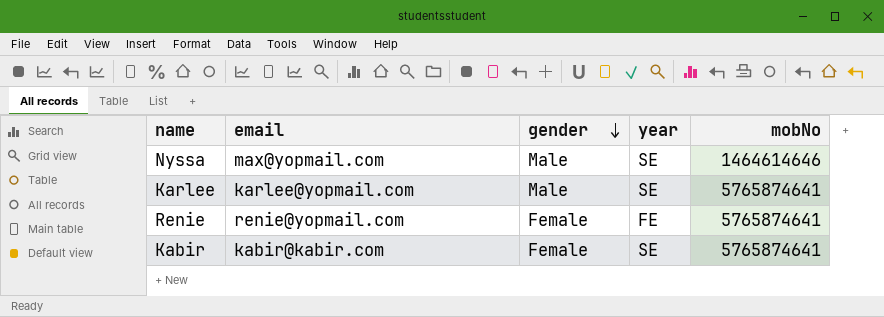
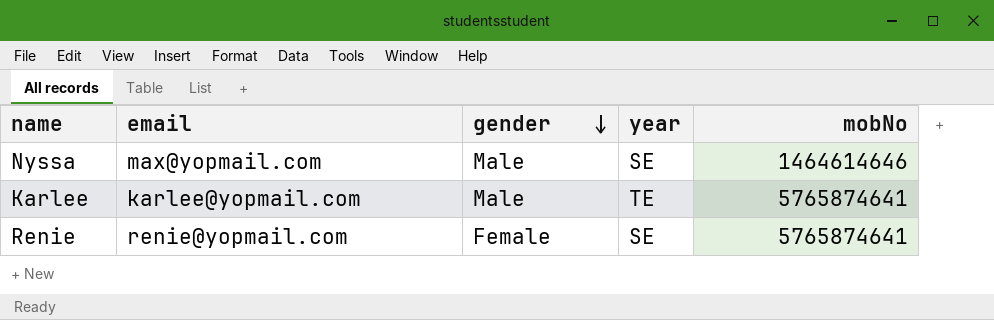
row Kabir: kabir@kabir.com | Female | SE | 5765874641 -> none
Karlee | year: SE -> TE
Renie | year: FE -> SE

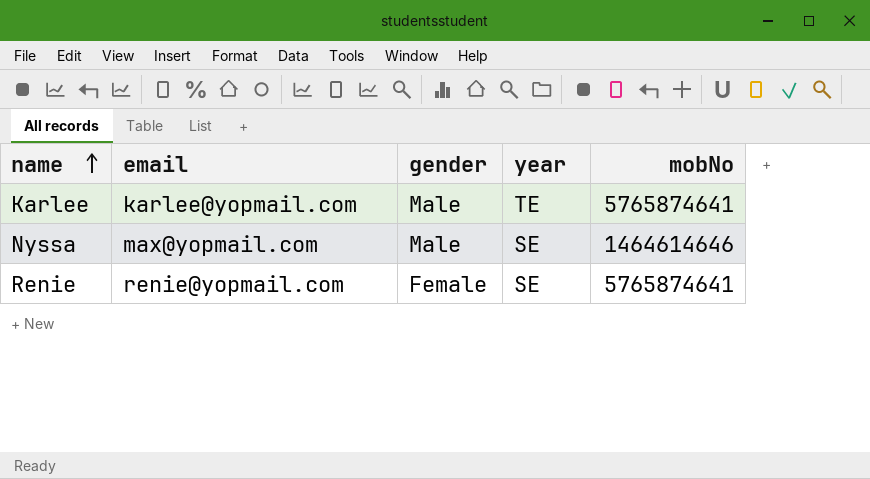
row order: gender descending -> name ascending

